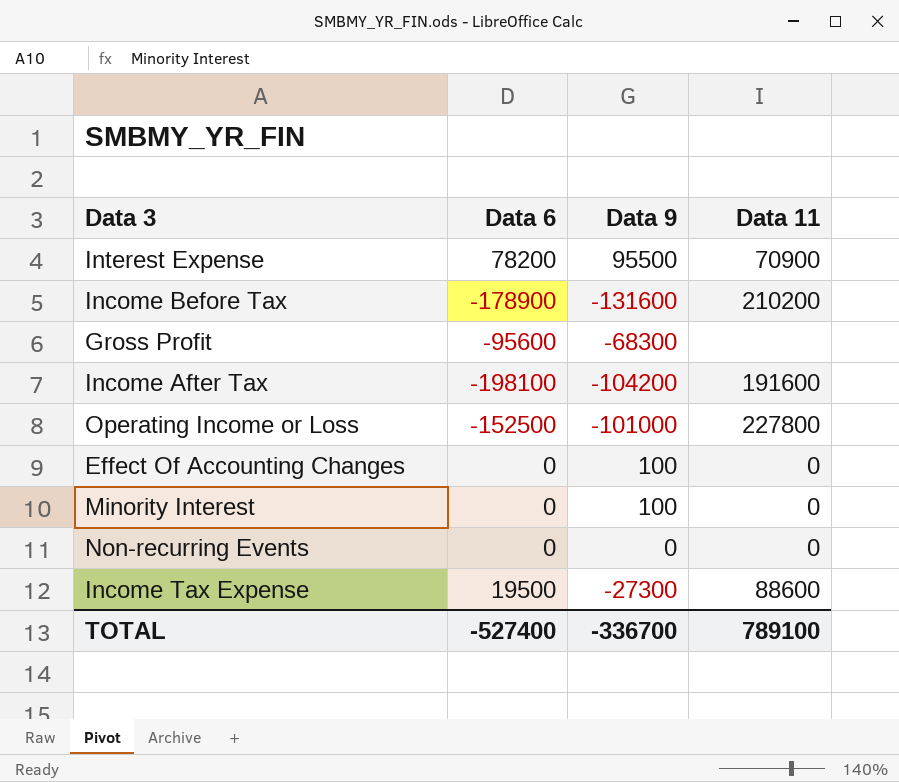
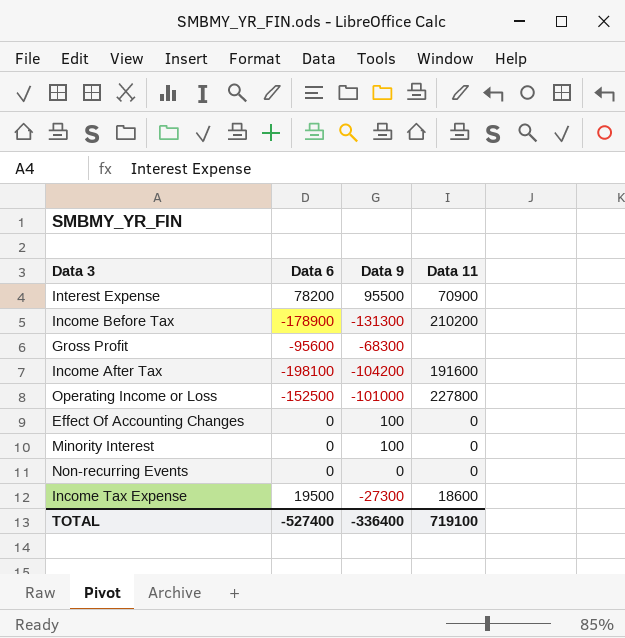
Income Before Tax | Data 9: -131600 -> -131300
Income Tax Expense | Data 11: 88600 -> 18600
TOTAL | Data 9: -336700 -> -336400
TOTAL | Data 11: 789100 -> 719100

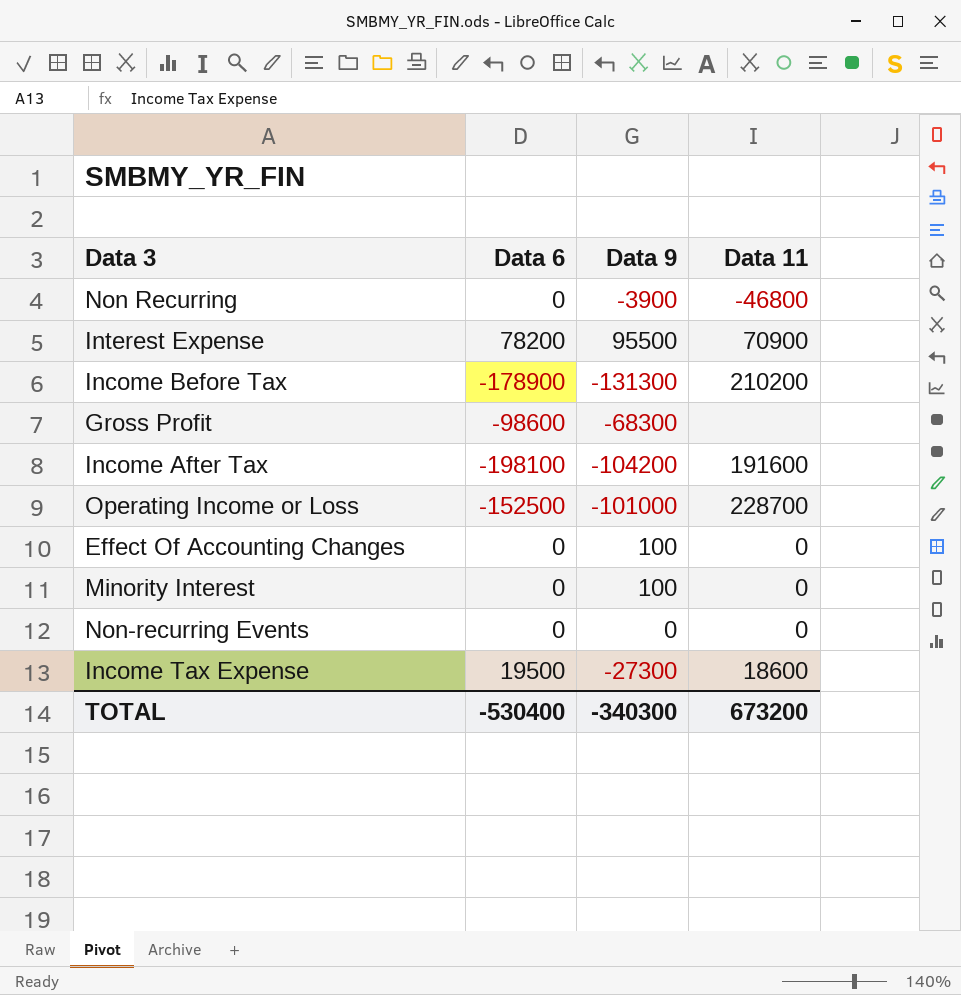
row Non Recurring: none -> 0 | -3900 | -46800
Gross Profit | Data 6: -95600 -> -98600
Operating Income or Loss | Data 11: 227800 -> 228700
TOTAL | Data 6: -527400 -> -530400
TOTAL | Data 9: -336400 -> -340300
TOTAL | Data 11: 719100 -> 673200

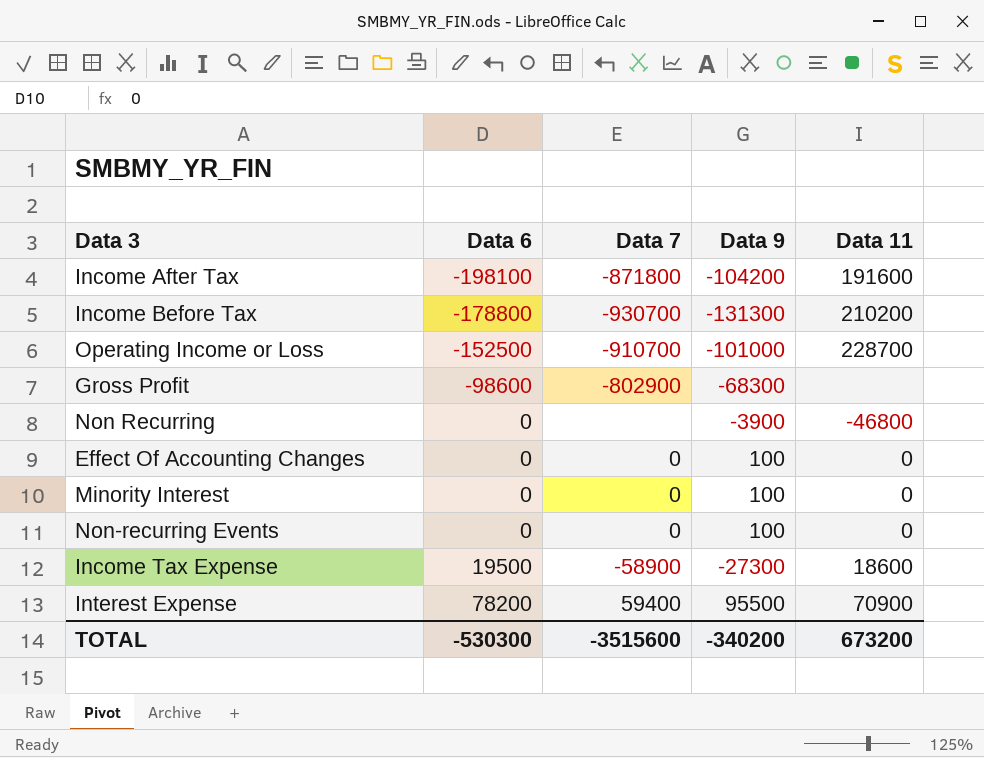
row order: none -> Data 6 ascending
column Data 7 | position: none -> 3
Income Before Tax | Data 6: -178900 -> -178800
Non-recurring Events | Data 9: 0 -> 100
TOTAL | Data 6: -530400 -> -530300
TOTAL | Data 9: -340300 -> -340200

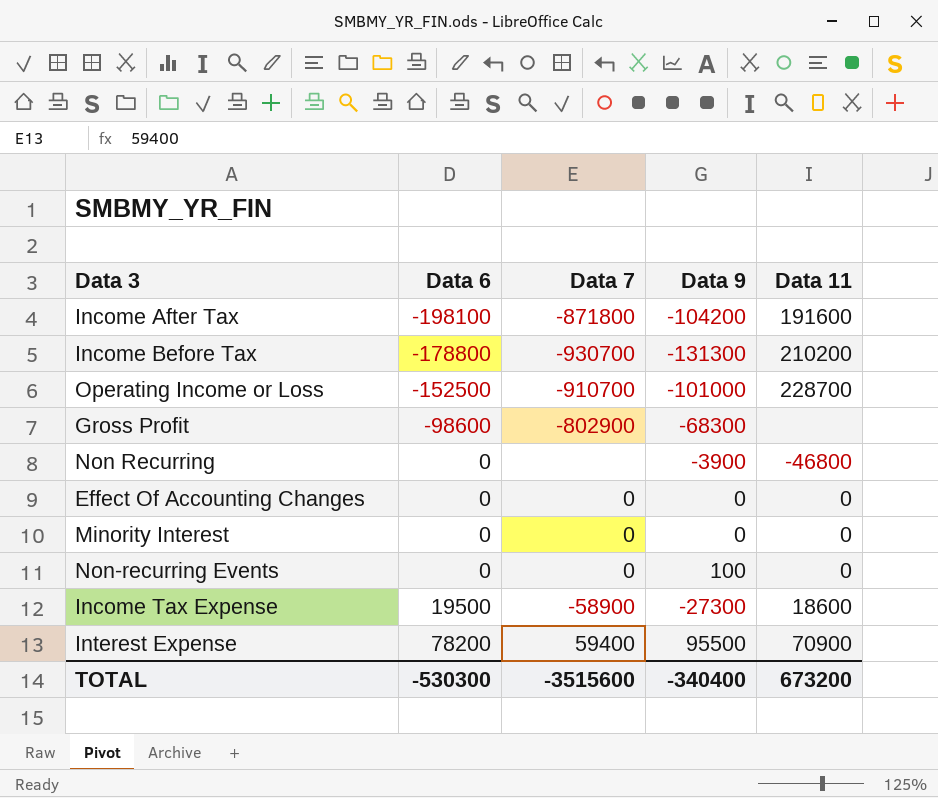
Effect Of Accounting Changes | Data 9: 100 -> 0
Minority Interest | Data 9: 100 -> 0
TOTAL | Data 9: -340200 -> -340400

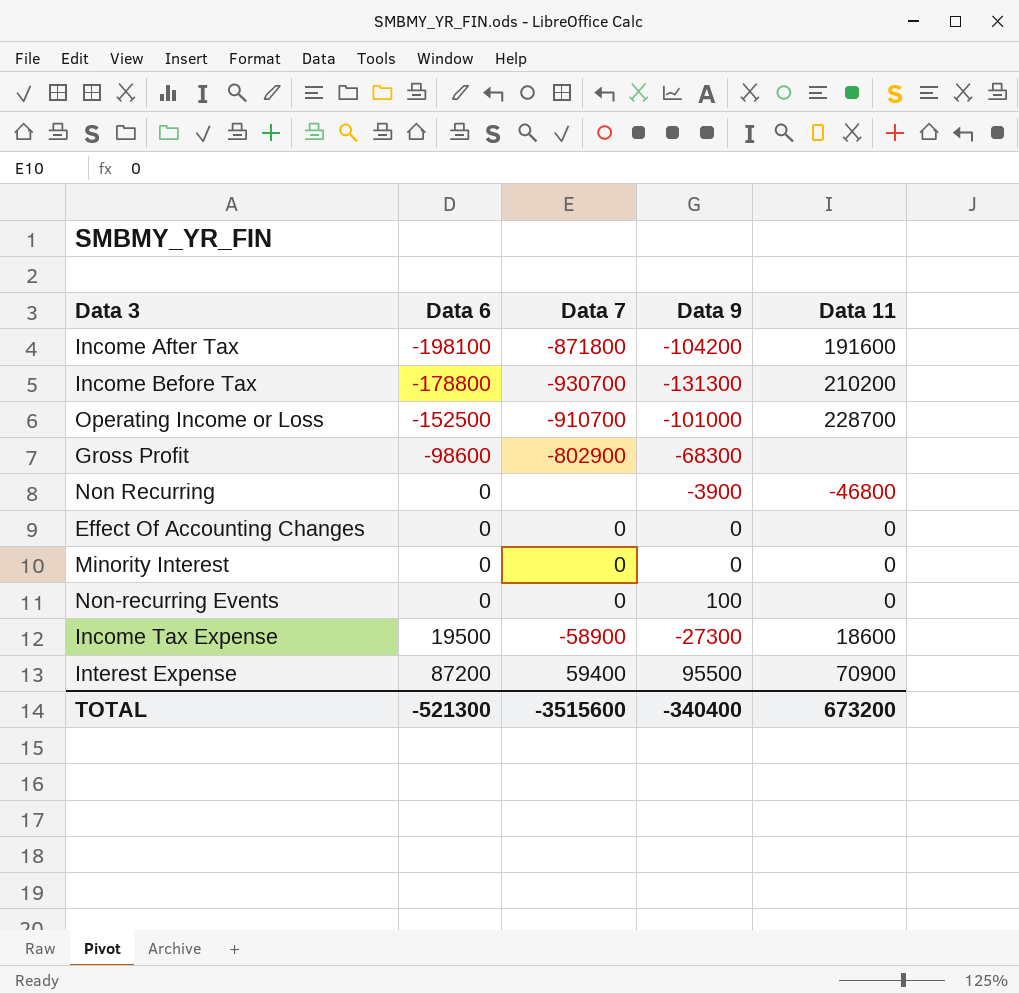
Interest Expense | Data 6: 78200 -> 87200
TOTAL | Data 6: -530300 -> -521300

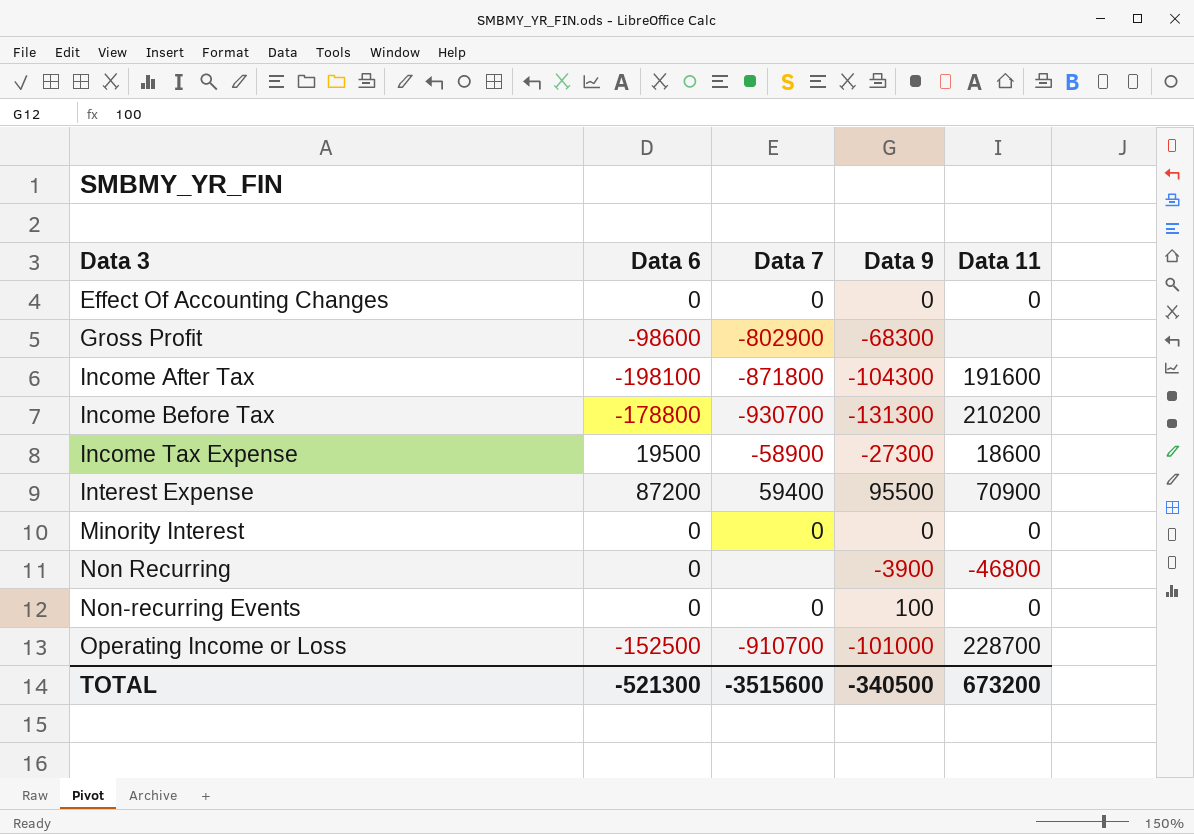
row order: Data 6 ascending -> Data 3 ascending
Income After Tax | Data 9: -104200 -> -104300
TOTAL | Data 9: -340400 -> -340500

